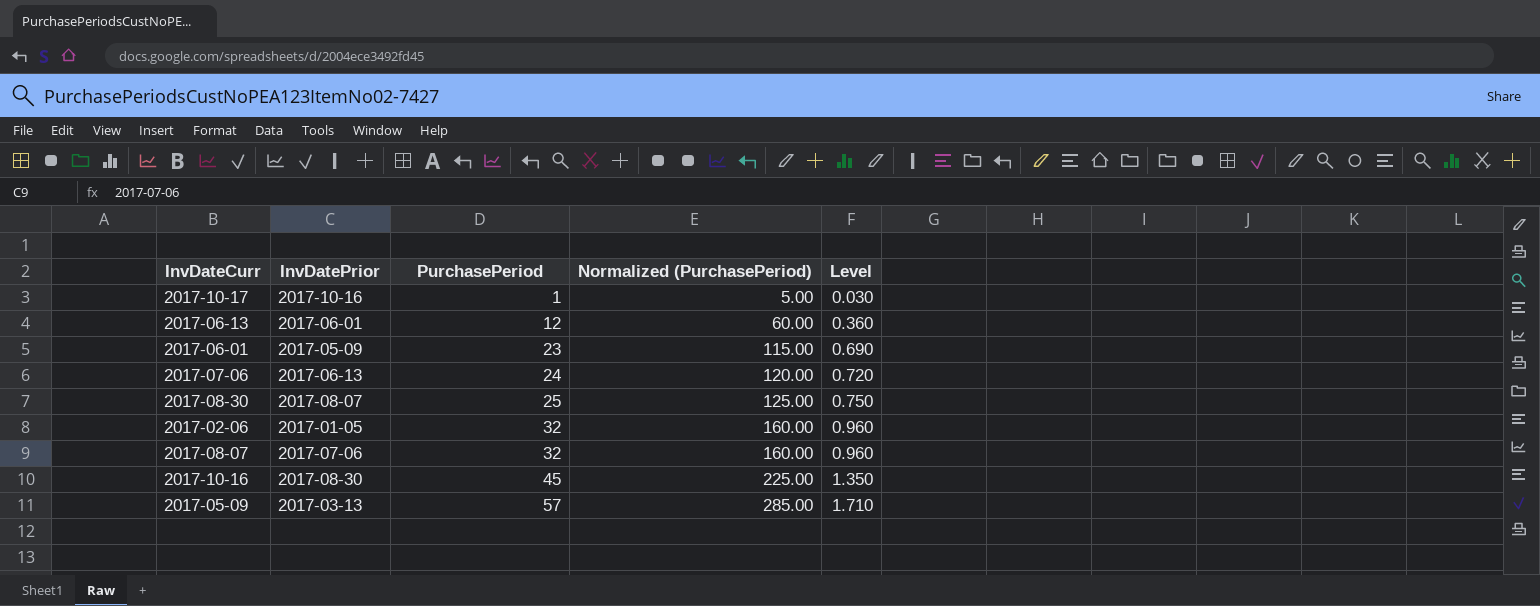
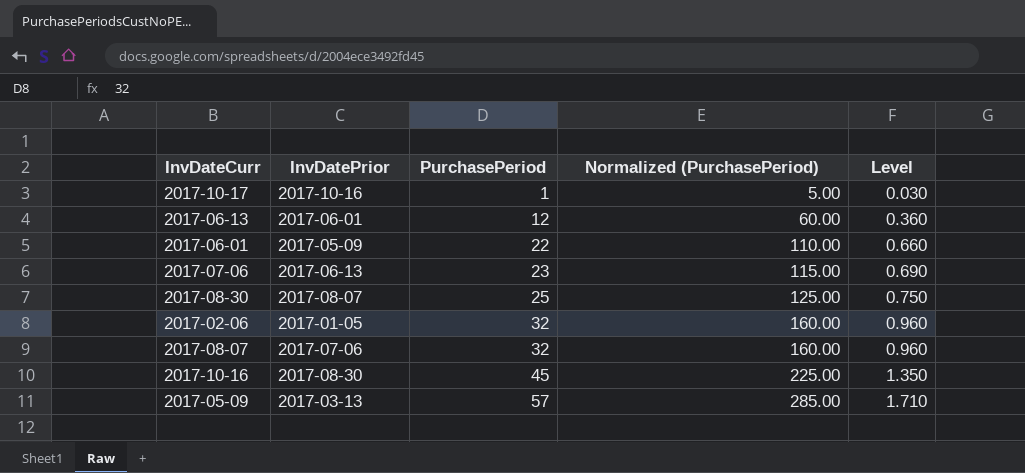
2017-06-01 | PurchasePeriod: 23 -> 22
2017-06-01 | Normalized (PurchasePeriod): 115.00 -> 110.00
2017-06-01 | Level: 0.690 -> 0.660
2017-07-06 | PurchasePeriod: 24 -> 23
2017-07-06 | Normalized (PurchasePeriod): 120.00 -> 115.00
2017-07-06 | Level: 0.720 -> 0.690

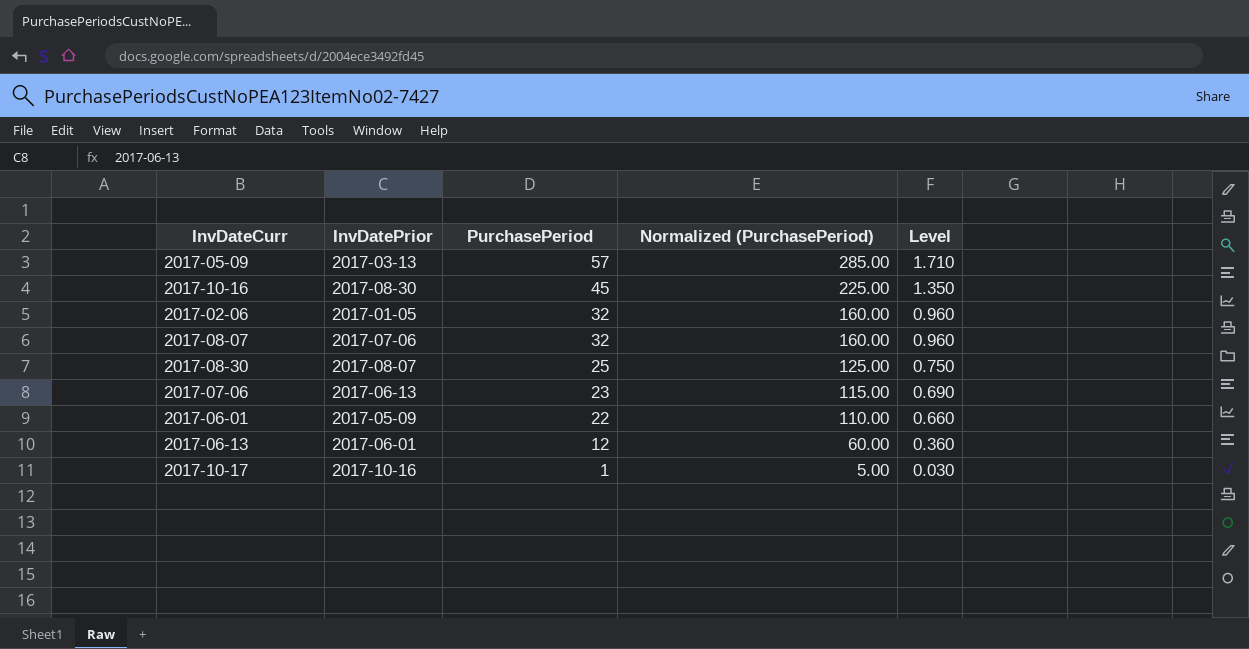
row order: PurchasePeriod ascending -> PurchasePeriod descending

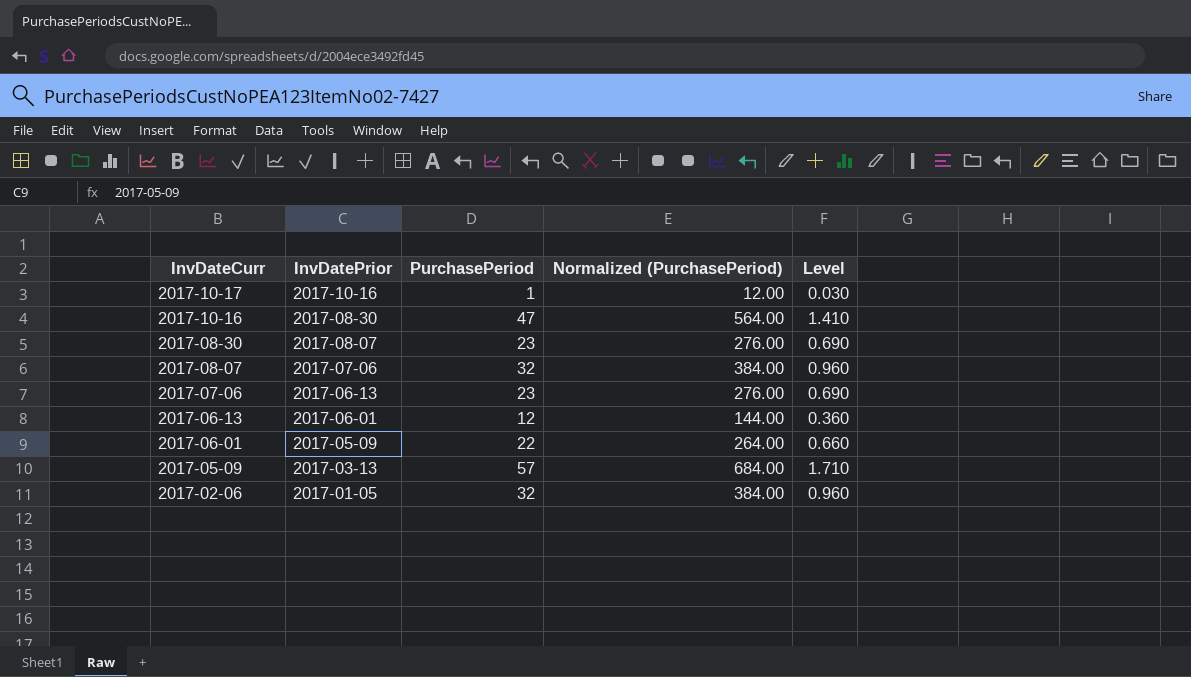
row order: PurchasePeriod descending -> InvDateCurr descending
column Normalized (PurchasePeriod) | formula: [PurchasePeriod] * 5 -> [PurchasePeriod] * 12
2017-10-16 | PurchasePeriod: 45 -> 47
2017-10-16 | Level: 1.350 -> 1.410
2017-08-30 | PurchasePeriod: 25 -> 23
2017-08-30 | Level: 0.750 -> 0.690

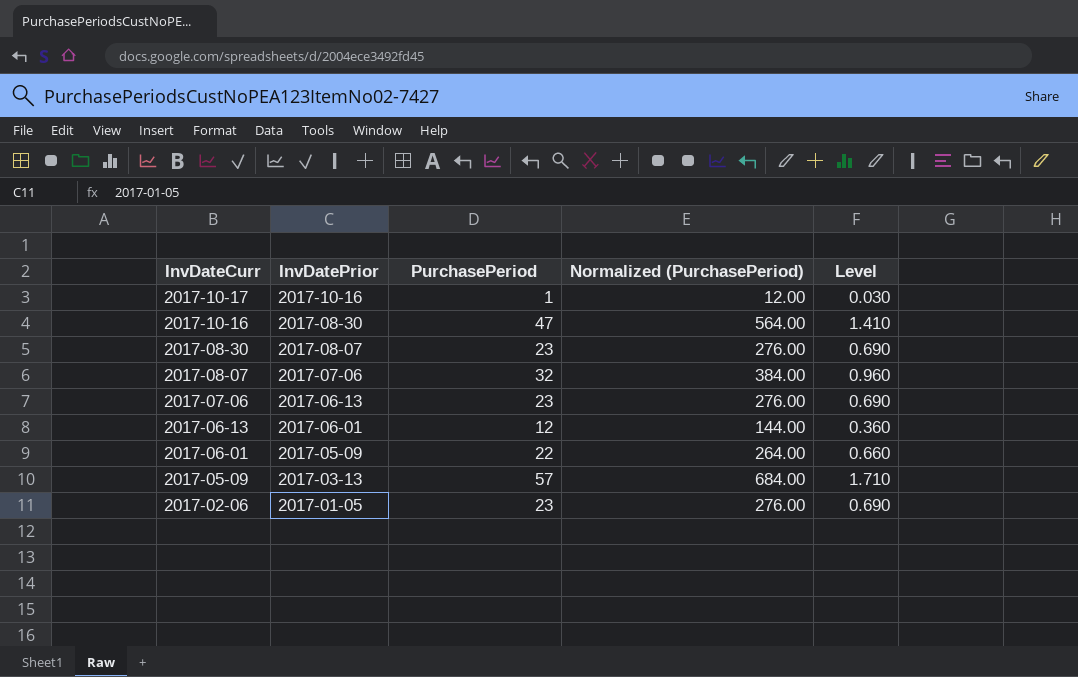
2017-02-06 | PurchasePeriod: 32 -> 23
2017-02-06 | Normalized (PurchasePeriod): 384.00 -> 276.00
2017-02-06 | Level: 0.960 -> 0.690

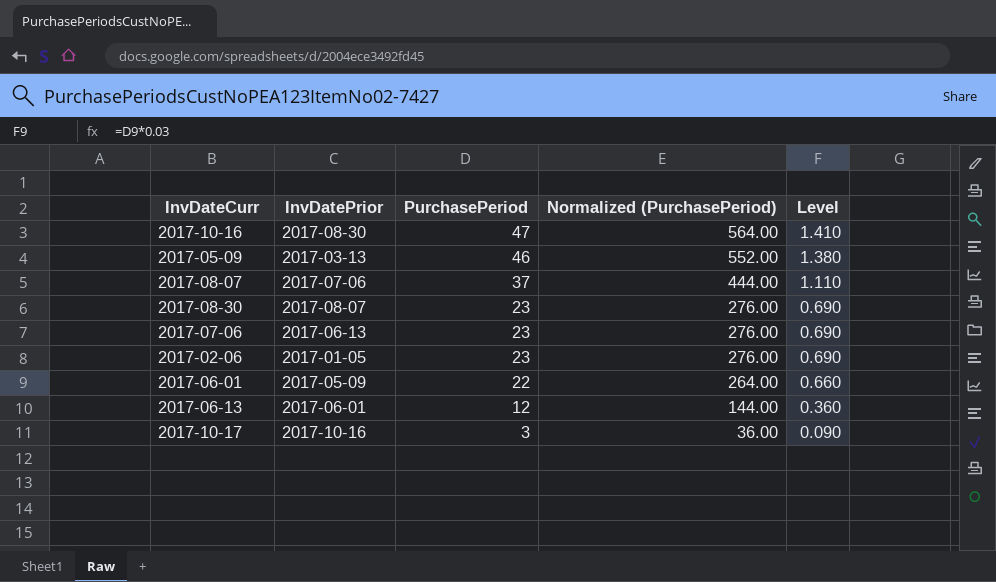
row order: InvDateCurr descending -> PurchasePeriod descending
2017-05-09 | PurchasePeriod: 57 -> 46
2017-05-09 | Normalized (PurchasePeriod): 684.00 -> 552.00
2017-05-09 | Level: 1.710 -> 1.380
2017-08-07 | PurchasePeriod: 32 -> 37
2017-08-07 | Normalized (PurchasePeriod): 384.00 -> 444.00
2017-08-07 | Level: 0.960 -> 1.110
2017-10-17 | PurchasePeriod: 1 -> 3
2017-10-17 | Normalized (PurchasePeriod): 12.00 -> 36.00
2017-10-17 | Level: 0.030 -> 0.090

